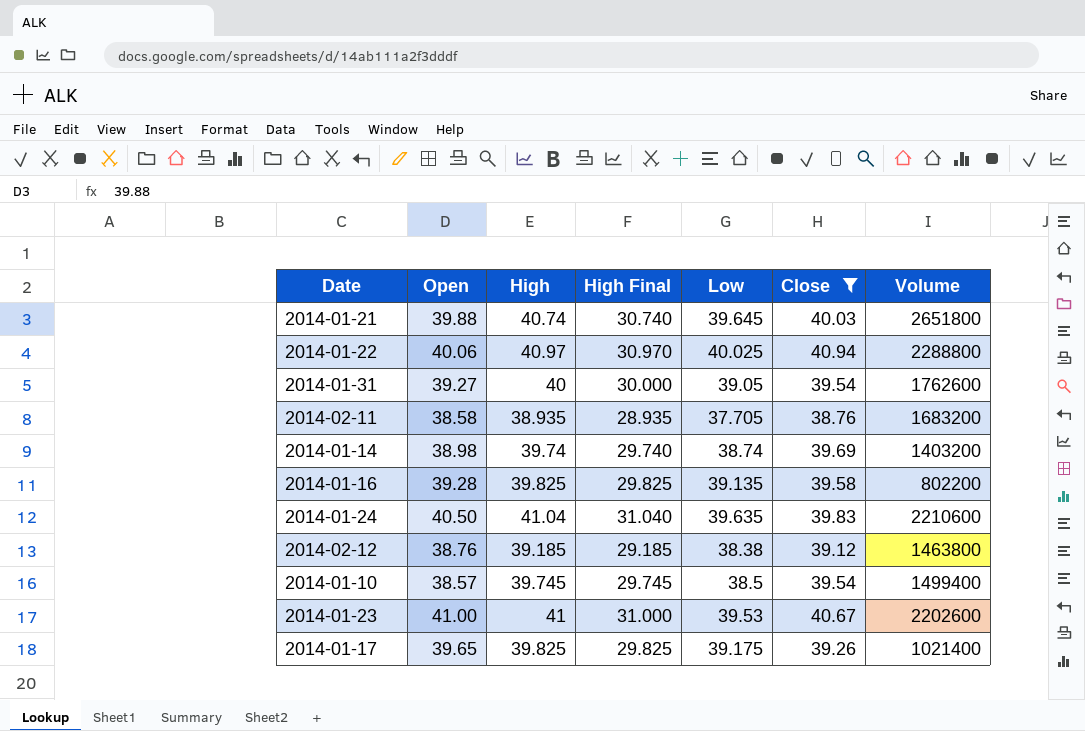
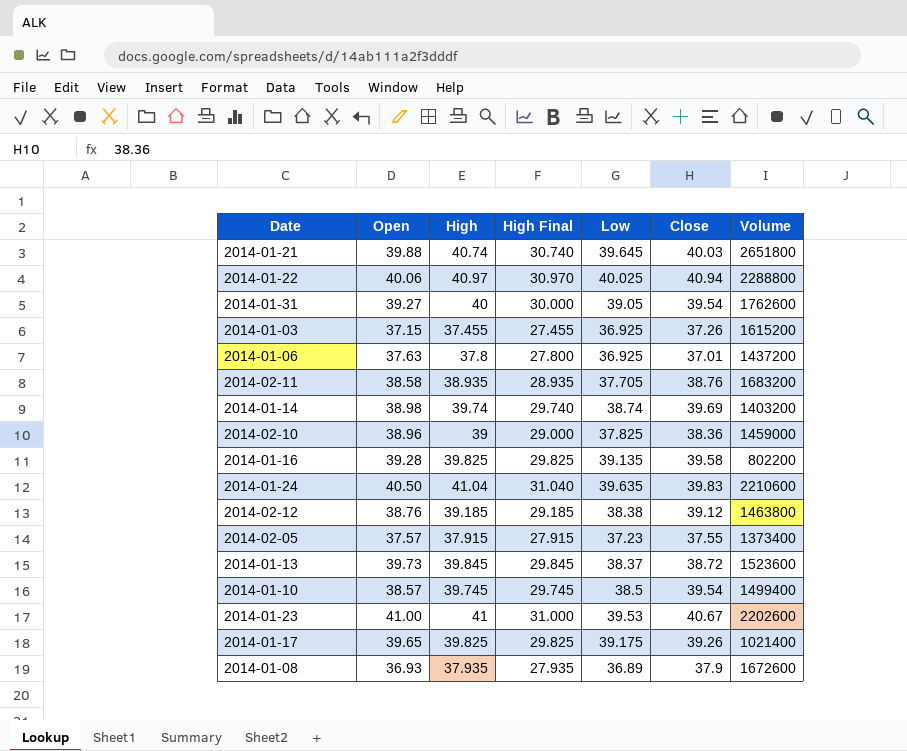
filter: Close >= 38.76 -> none

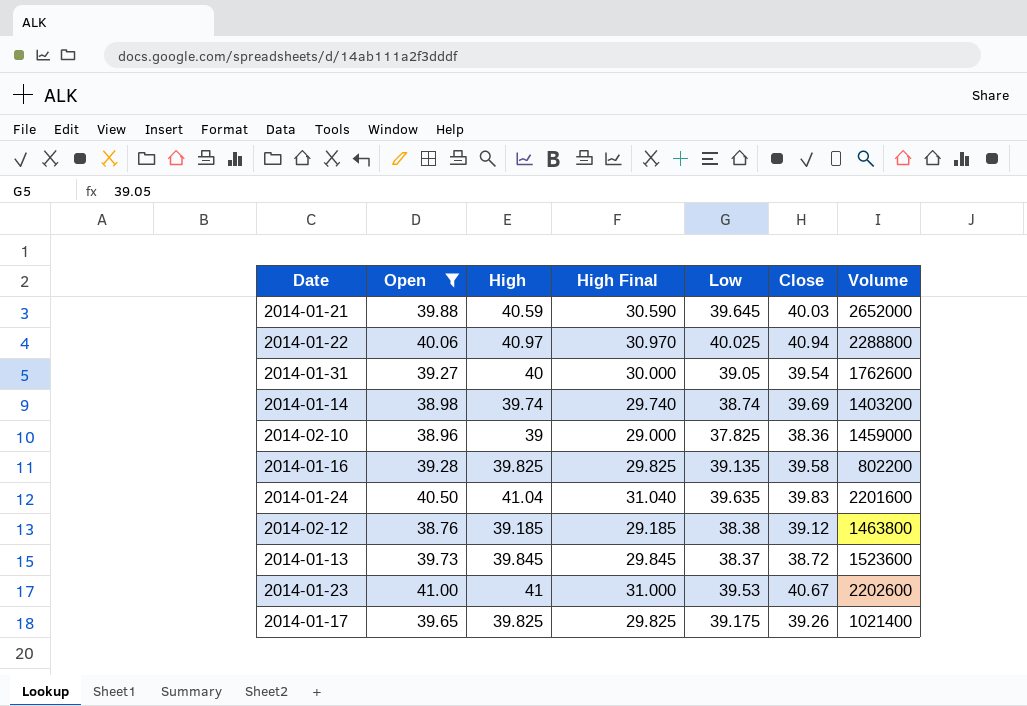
filter: none -> Open >= 38.76
2014-01-21 | High: 40.74 -> 40.59
2014-01-21 | High Final: 30.740 -> 30.590
2014-01-21 | Volume: 2651800 -> 2652000
2014-01-24 | Volume: 2210600 -> 2201600

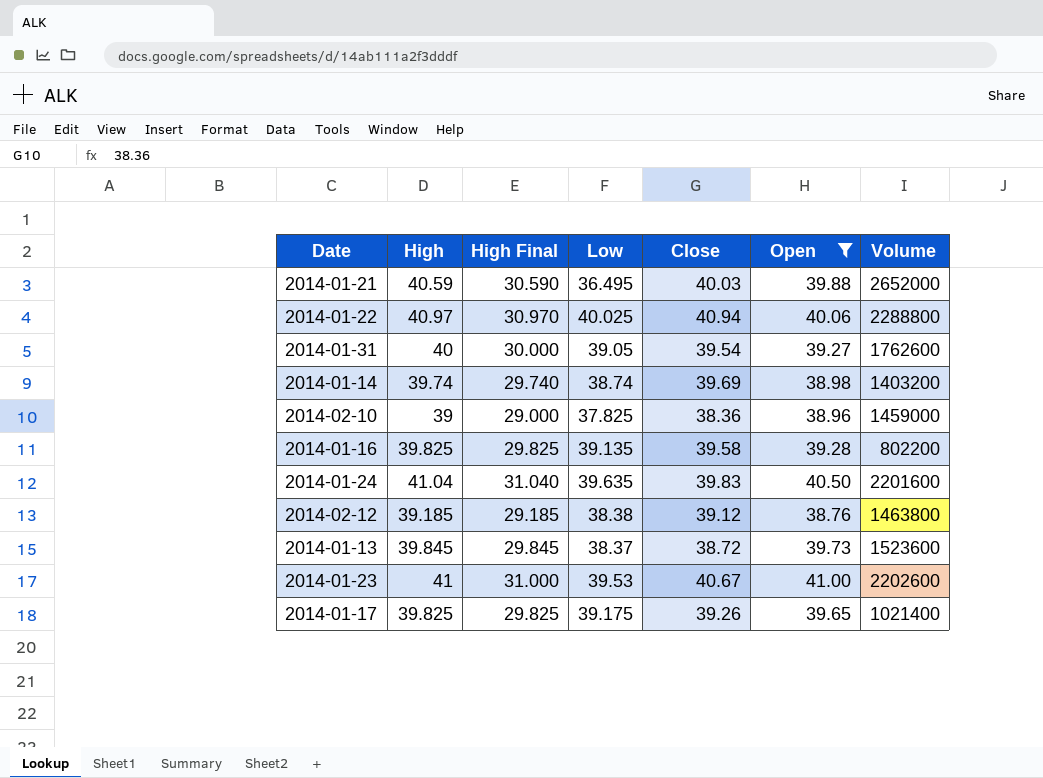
column Open | position: 2 -> 6
2014-01-21 | Low: 39.645 -> 36.495

